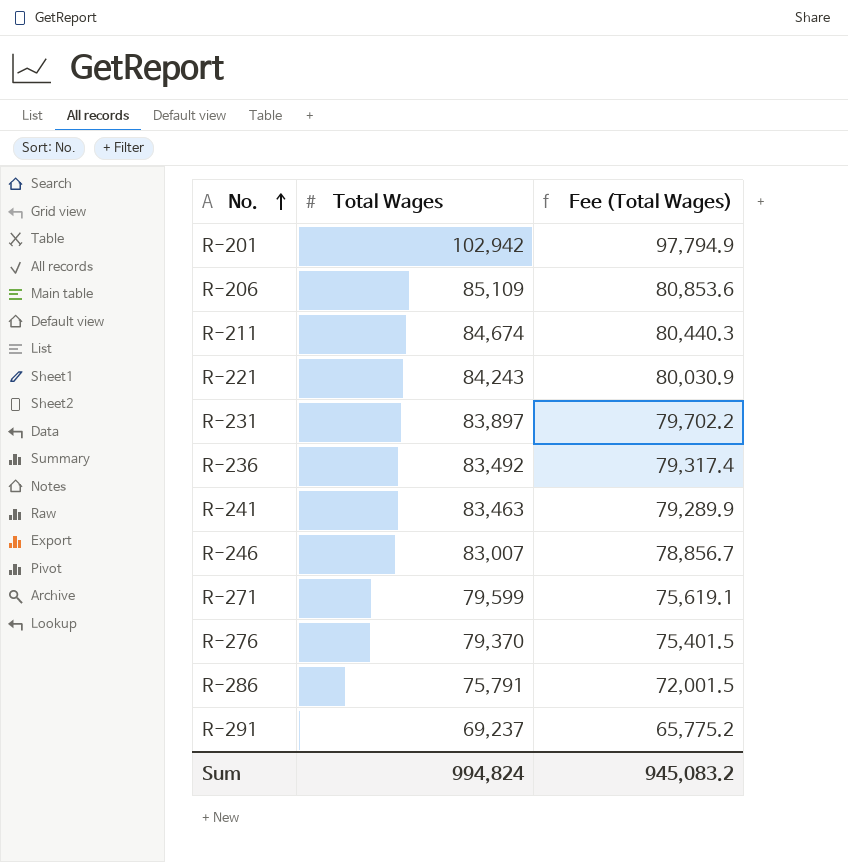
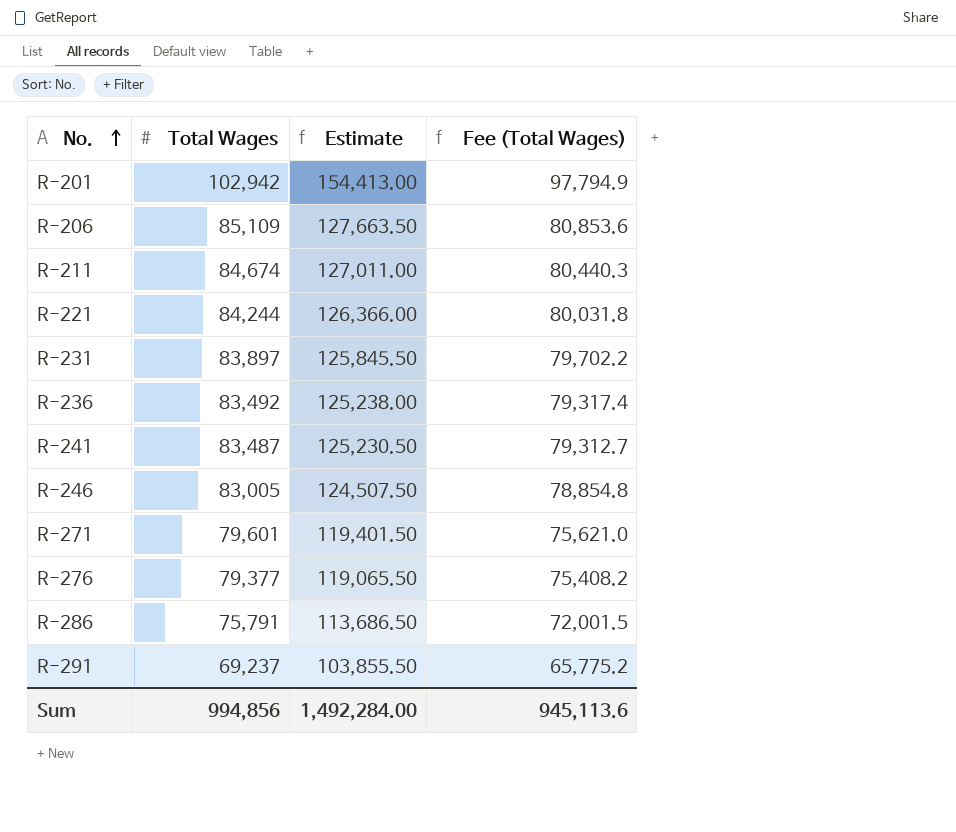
column Estimate | formula: none -> [Total Wages] * 1.5
R-221 | Total Wages: 84,243 -> 84,244
R-221 | Fee (Total Wages): 80,030.9 -> 80,031.8
R-241 | Total Wages: 83,463 -> 83,487
R-241 | Fee (Total Wages): 79,289.9 -> 79,312.7
R-246 | Total Wages: 83,007 -> 83,005
R-246 | Fee (Total Wages): 78,856.7 -> 78,854.8
R-271 | Total Wages: 79,599 -> 79,601
R-271 | Fee (Total Wages): 75,619.1 -> 75,621.0
R-276 | Total Wages: 79,370 -> 79,377
R-276 | Fee (Total Wages): 75,401.5 -> 75,408.2
Sum | Total Wages: 994,824 -> 994,856
Sum | Fee (Total Wages): 945,083.2 -> 945,113.6

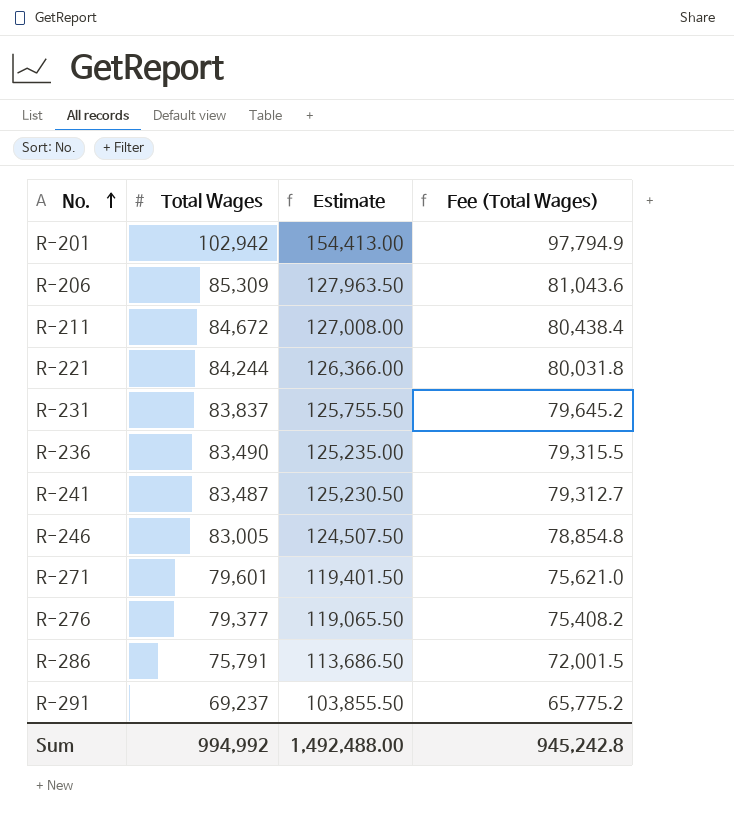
R-206 | Total Wages: 85,109 -> 85,309
R-206 | Estimate: 127,663.50 -> 127,963.50
R-206 | Fee (Total Wages): 80,853.6 -> 81,043.6
R-211 | Total Wages: 84,674 -> 84,672
R-211 | Estimate: 127,011.00 -> 127,008.00
R-211 | Fee (Total Wages): 80,440.3 -> 80,438.4
R-231 | Total Wages: 83,897 -> 83,837
R-231 | Estimate: 125,845.50 -> 125,755.50
R-231 | Fee (Total Wages): 79,702.2 -> 79,645.2
R-236 | Total Wages: 83,492 -> 83,490
R-236 | Estimate: 125,238.00 -> 125,235.00
R-236 | Fee (Total Wages): 79,317.4 -> 79,315.5
Sum | Total Wages: 994,856 -> 994,992
Sum | Estimate: 1,492,284.00 -> 1,492,488.00
Sum | Fee (Total Wages): 945,113.6 -> 945,242.8

